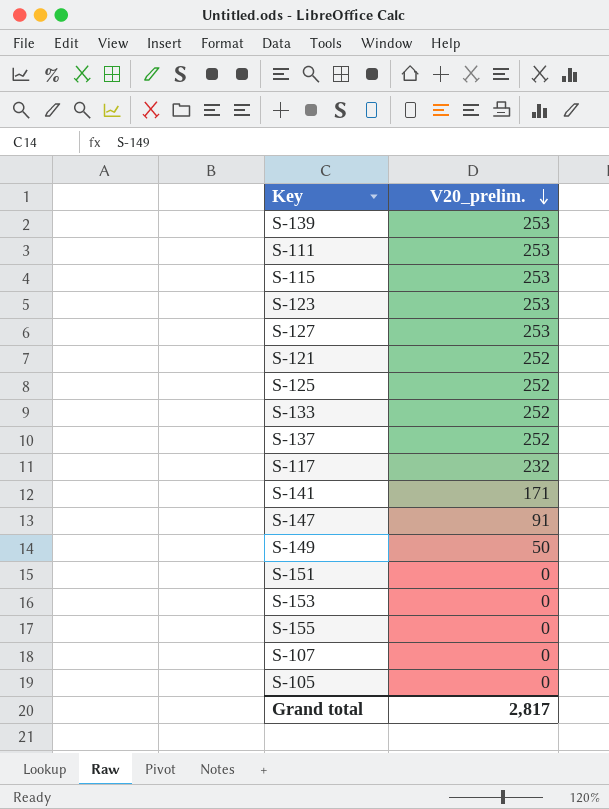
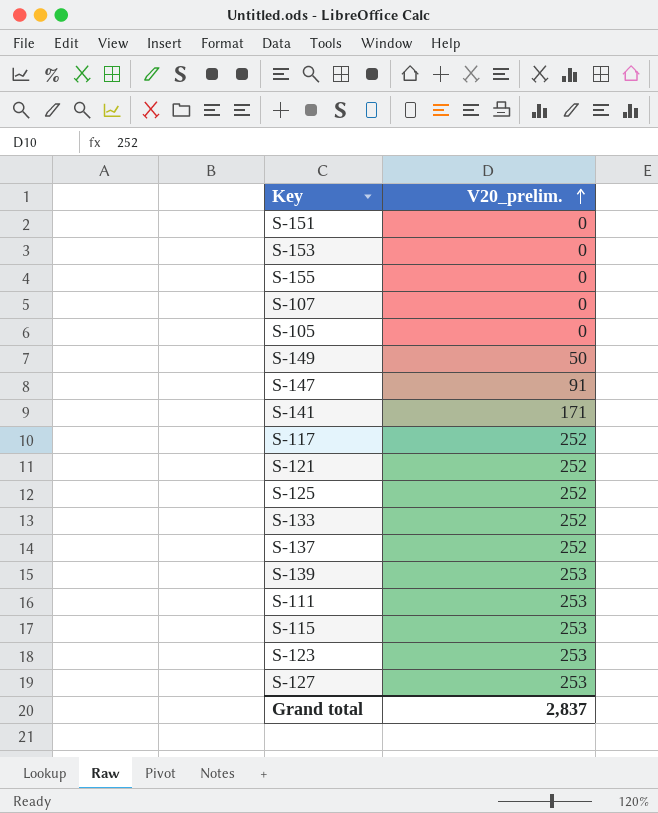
row order: V20_prelim. descending -> V20_prelim. ascending
S-117 | V20_prelim.: 232 -> 252
Grand total | V20_prelim.: 2,817 -> 2,837

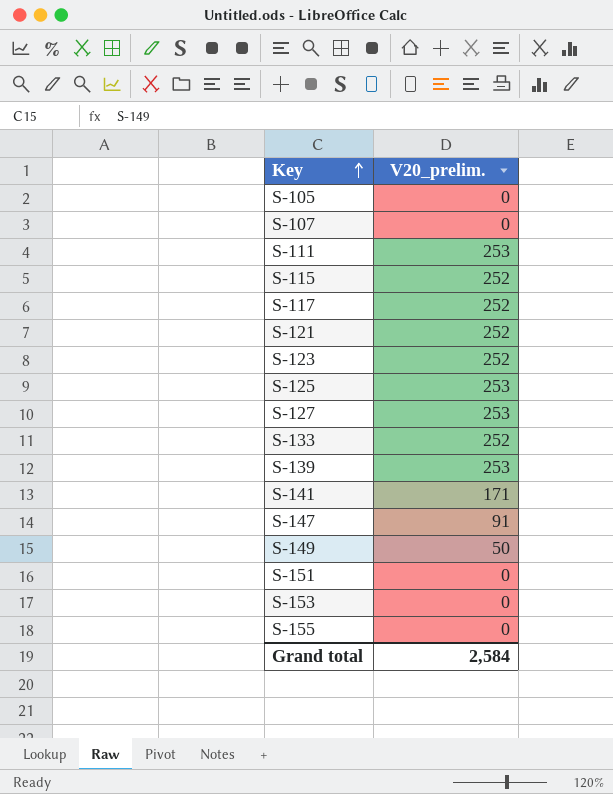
row order: V20_prelim. ascending -> Key ascending
row S-137: 252 -> none
S-115 | V20_prelim.: 253 -> 252
S-123 | V20_prelim.: 253 -> 252
S-125 | V20_prelim.: 252 -> 253
Grand total | V20_prelim.: 2,837 -> 2,584

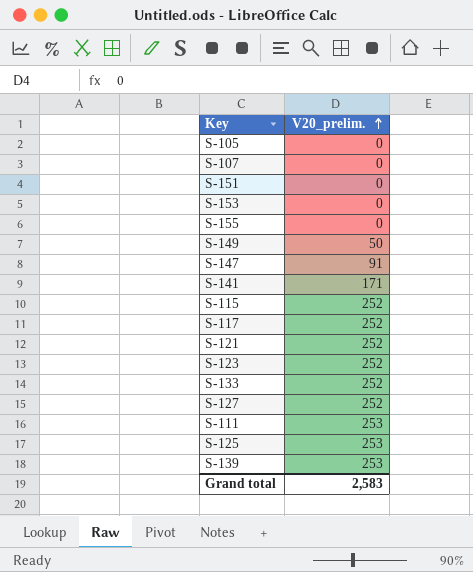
row order: Key ascending -> V20_prelim. ascending
S-127 | V20_prelim.: 253 -> 252
Grand total | V20_prelim.: 2,584 -> 2,583

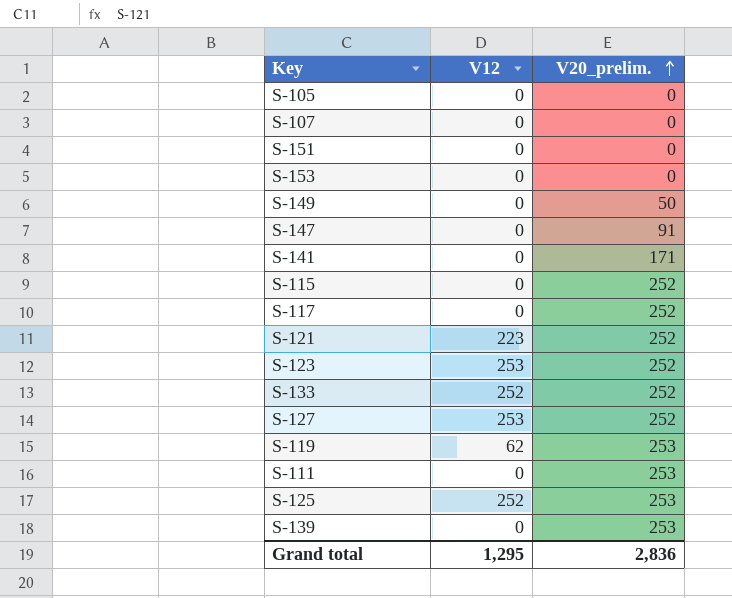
column V12 | position: none -> 2
row S-155: 0 -> none
row S-119: none -> 62 | 253
Grand total | V20_prelim.: 2,583 -> 2,836

